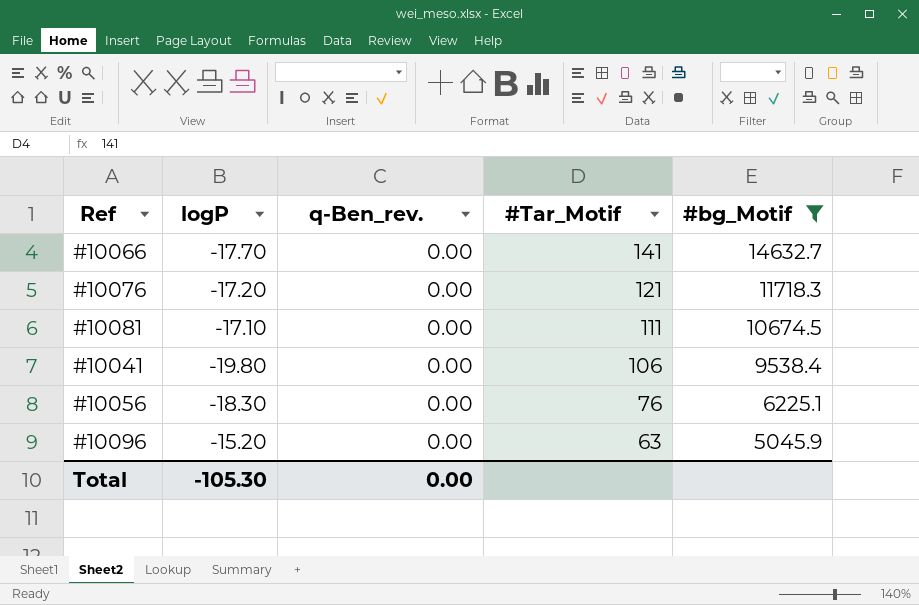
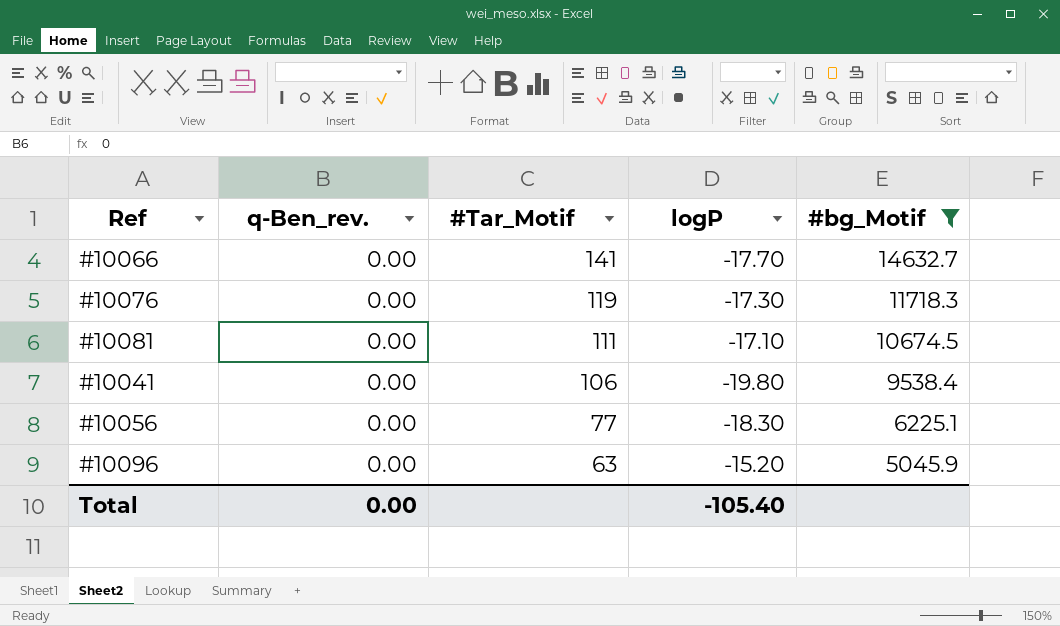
column logP | position: 2 -> 4
#10076 | #Tar_Motif: 121 -> 119
#10076 | logP: -17.20 -> -17.30
#10056 | #Tar_Motif: 76 -> 77
Total | logP: -105.30 -> -105.40

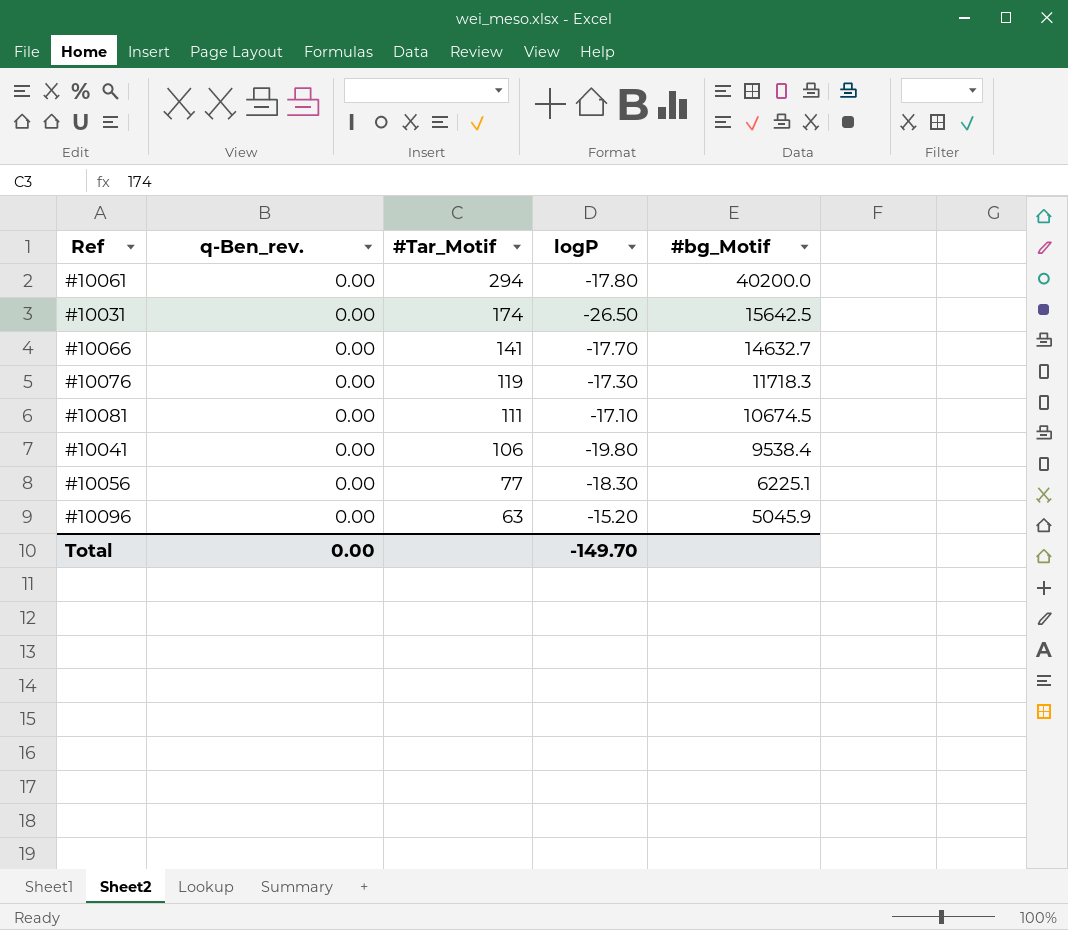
filter: #bg_Motif <= 14632.7 -> none
Total | logP: -105.40 -> -149.70

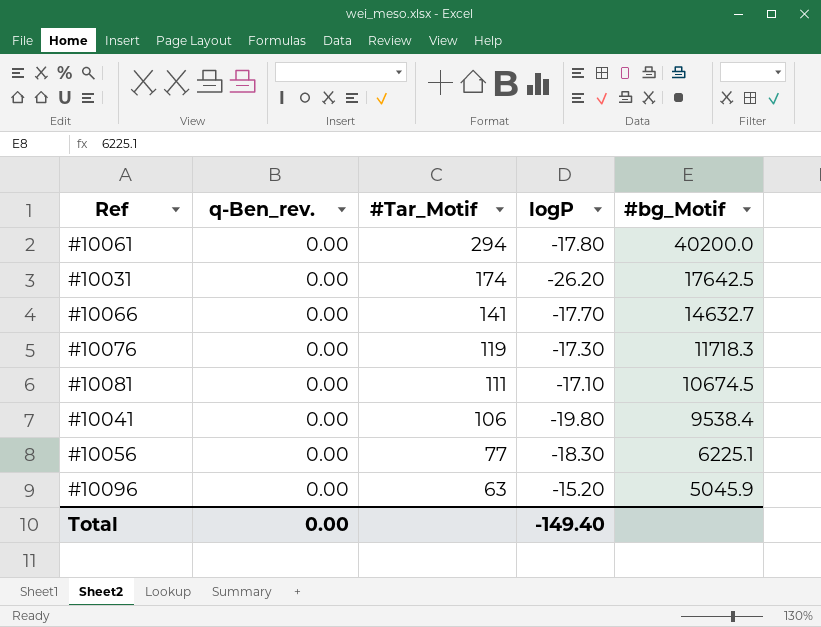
#10031 | logP: -26.50 -> -26.20
#10031 | #bg_Motif: 15642.5 -> 17642.5
Total | logP: -149.70 -> -149.40

